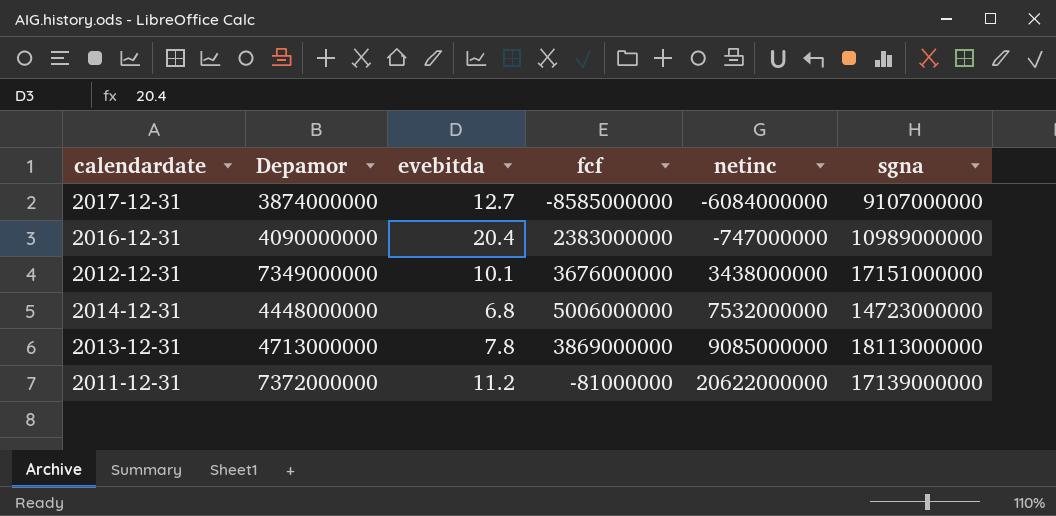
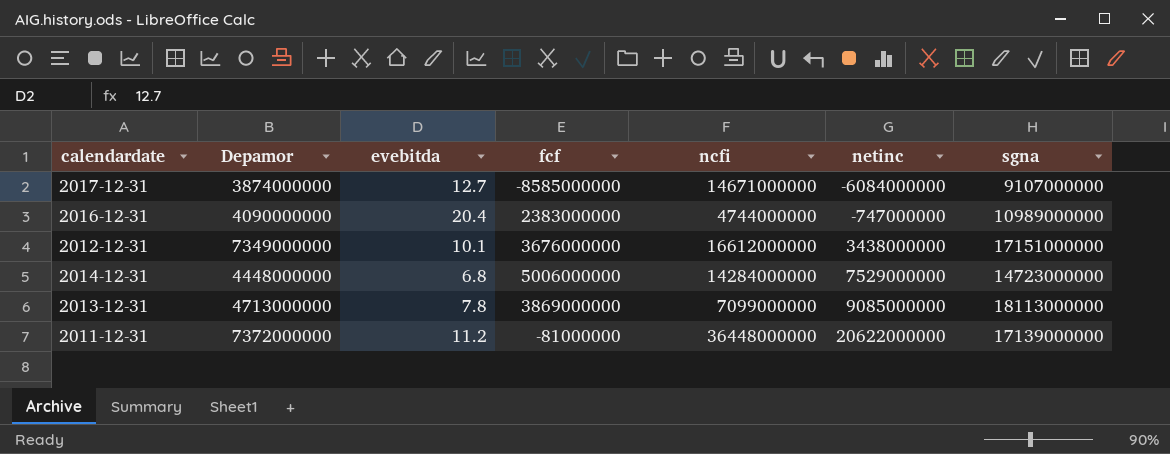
column ncfi | position: none -> 5
2014-12-31 | netinc: 7532000000 -> 7529000000

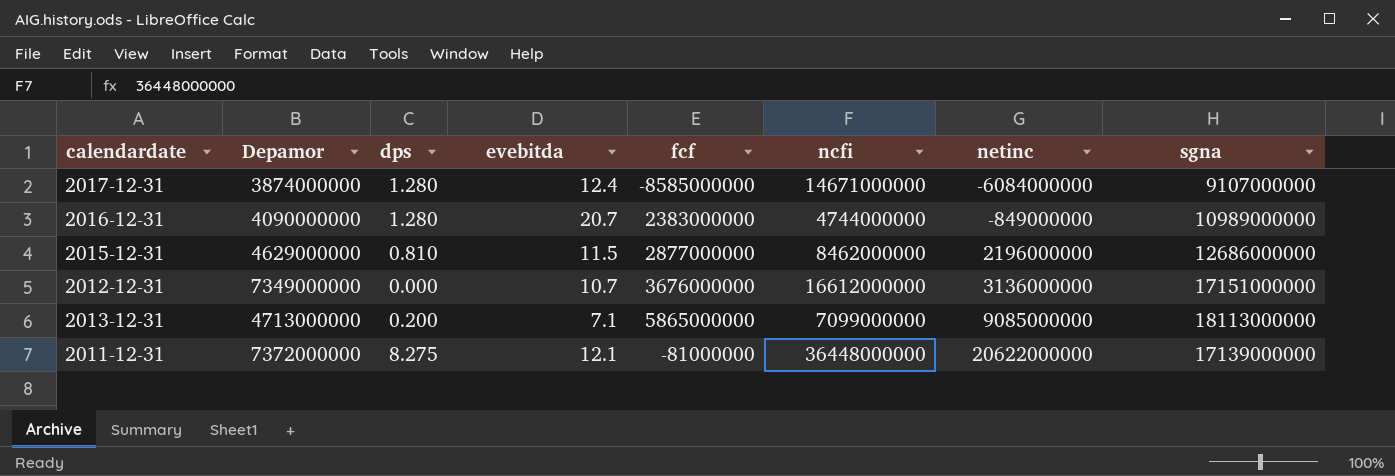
column dps | position: none -> 3
row 2014-12-31: 4448000000 | 6.8 | 5006000000 | 14284000000 | 7529000000 | 14723000000 -> none
2017-12-31 | evebitda: 12.7 -> 12.4
2016-12-31 | evebitda: 20.4 -> 20.7
2016-12-31 | netinc: -747000000 -> -849000000
row 2015-12-31: none -> 4629000000 | 0.810 | 11.5 | 2877000000 | 8462000000 | 2196000000 | 12686000000
2012-12-31 | evebitda: 10.1 -> 10.7
2012-12-31 | netinc: 3438000000 -> 3136000000
2013-12-31 | evebitda: 7.8 -> 7.1
2013-12-31 | fcf: 3869000000 -> 5865000000
2011-12-31 | evebitda: 11.2 -> 12.1

